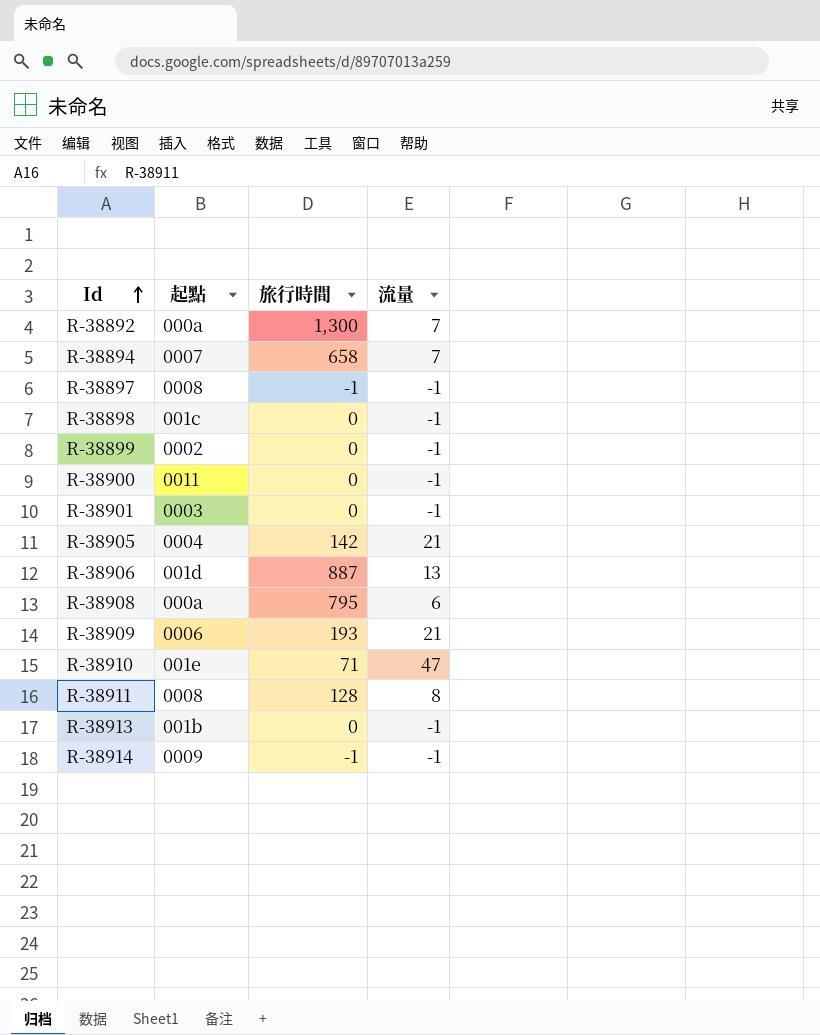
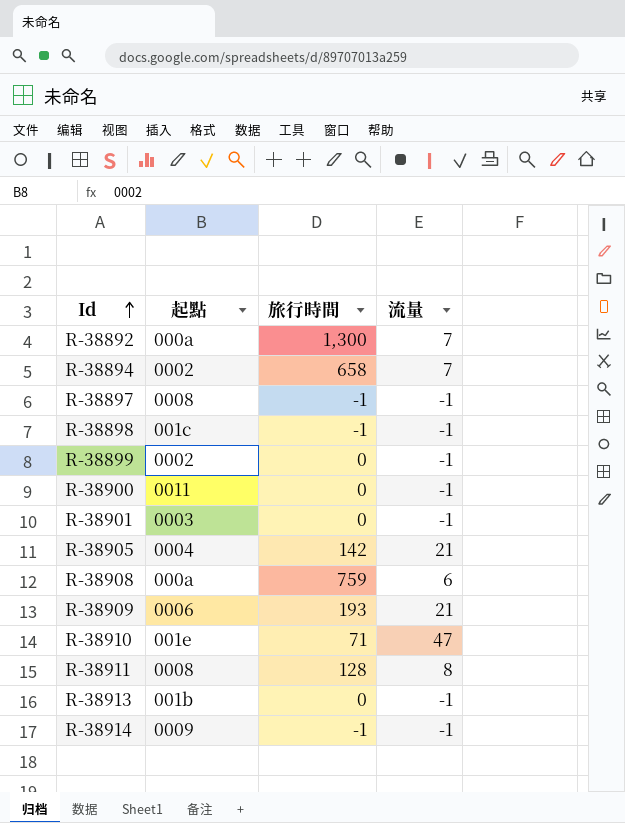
row R-38906: 001d | 887 | 13 -> none
R-38894 | 起點: 0007 -> 0002
R-38898 | 旅行時間: 0 -> -1
R-38908 | 旅行時間: 795 -> 759

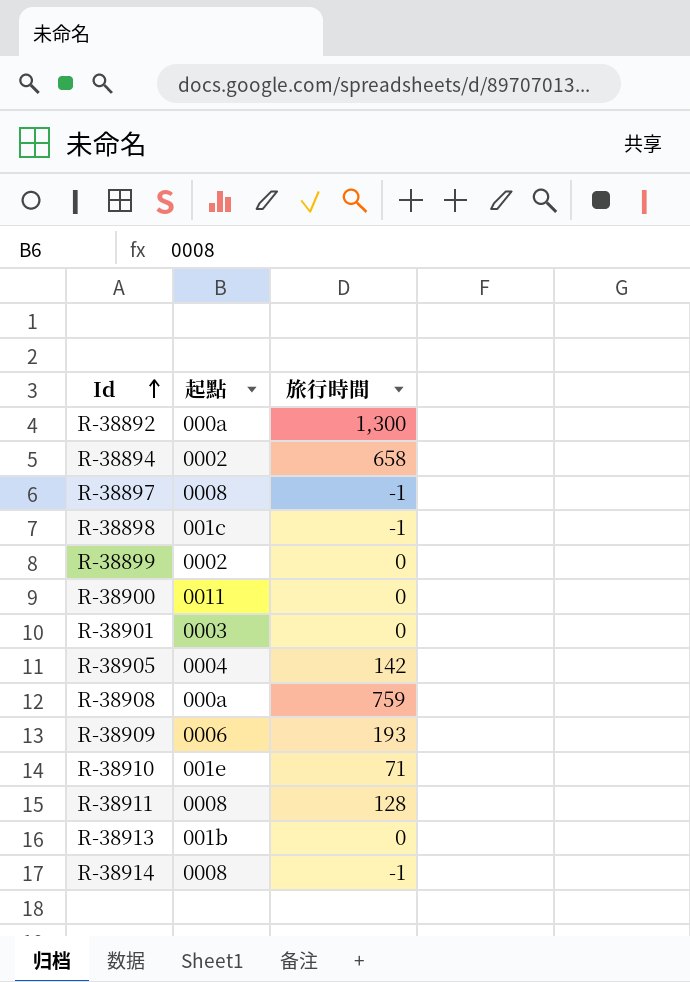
column 流量 | position: 4 -> none
R-38914 | 起點: 0009 -> 0008

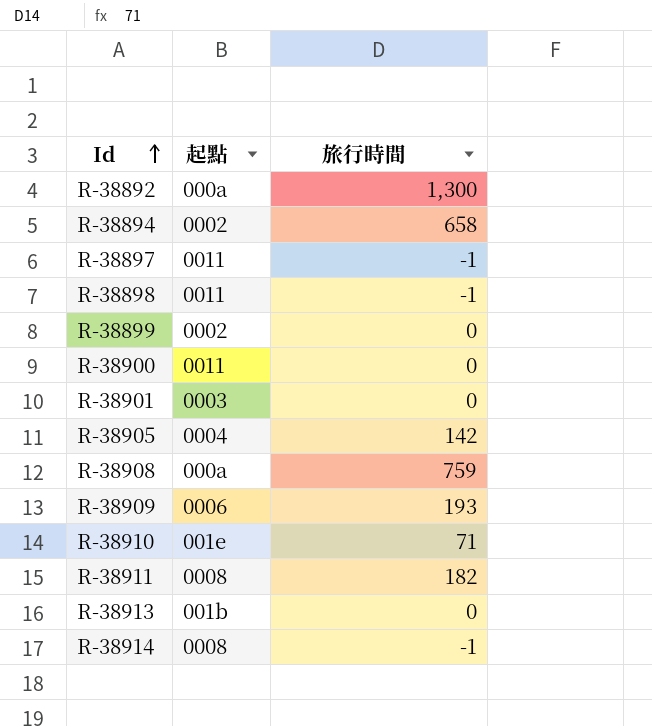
R-38897 | 起點: 0008 -> 0011
R-38898 | 起點: 001c -> 0011
R-38911 | 旅行時間: 128 -> 182

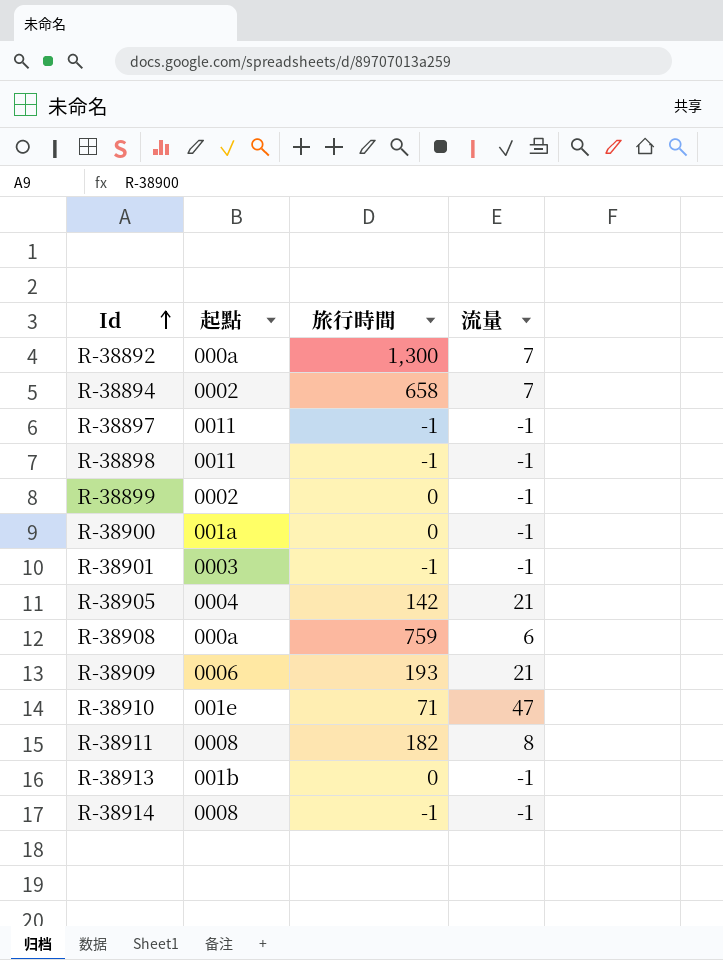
column 流量 | position: none -> 4
R-38900 | 起點: 0011 -> 001a
R-38901 | 旅行時間: 0 -> -1

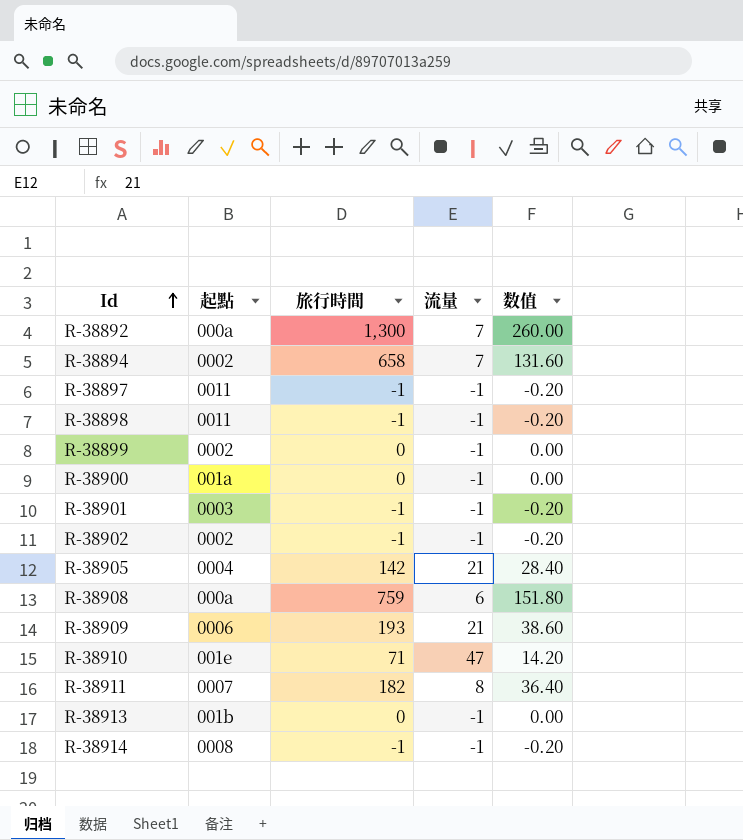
column 数值 | formula: none -> [旅行時間] * 0.2
row R-38902: none -> 0002 | -1 | -1 | -0.20
R-38911 | 起點: 0008 -> 0007

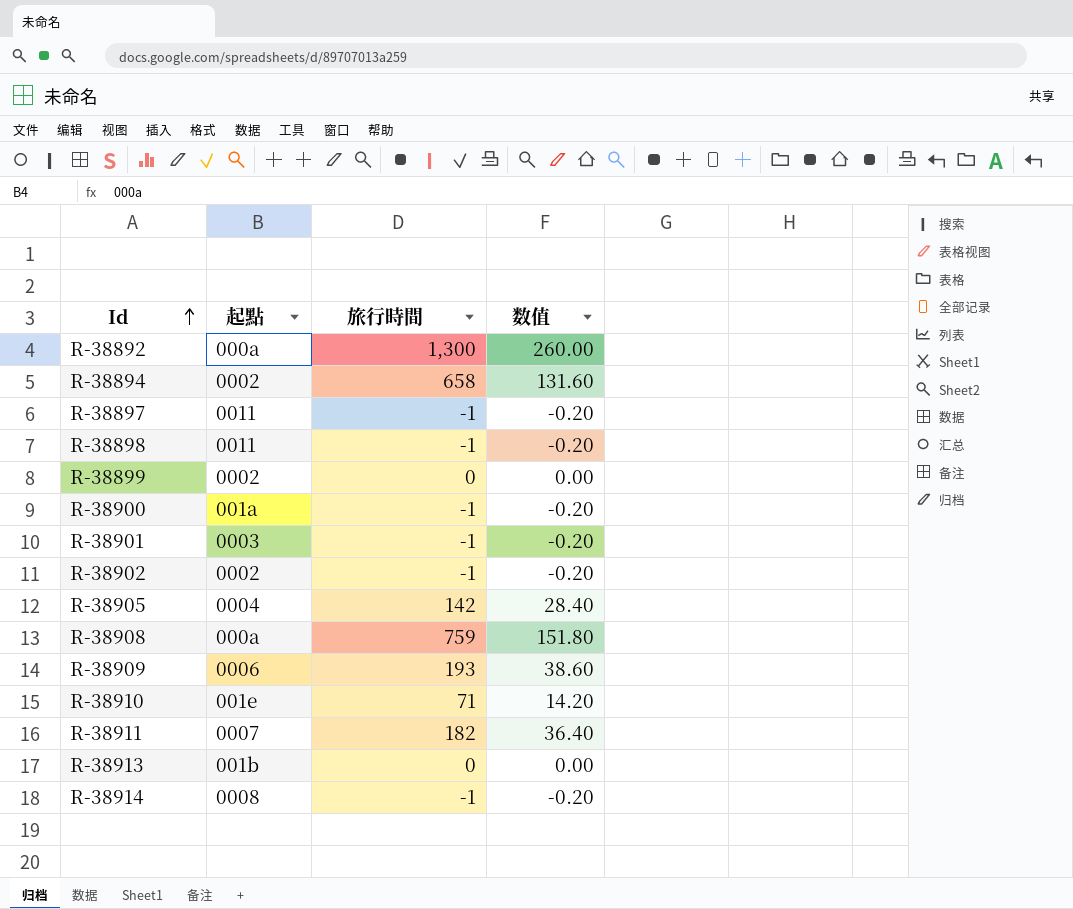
column 流量 | position: 4 -> none
R-38900 | 旅行時間: 0 -> -1
R-38900 | 数值: 0.00 -> -0.20

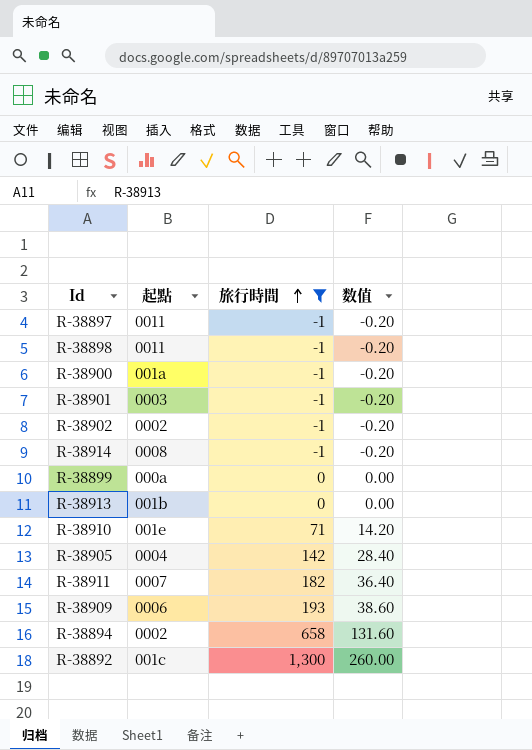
filter: none -> 旅行時間 != 759
row order: Id ascending -> 旅行時間 ascending
R-38899 | 起點: 0002 -> 000a
R-38892 | 起點: 000a -> 001c

